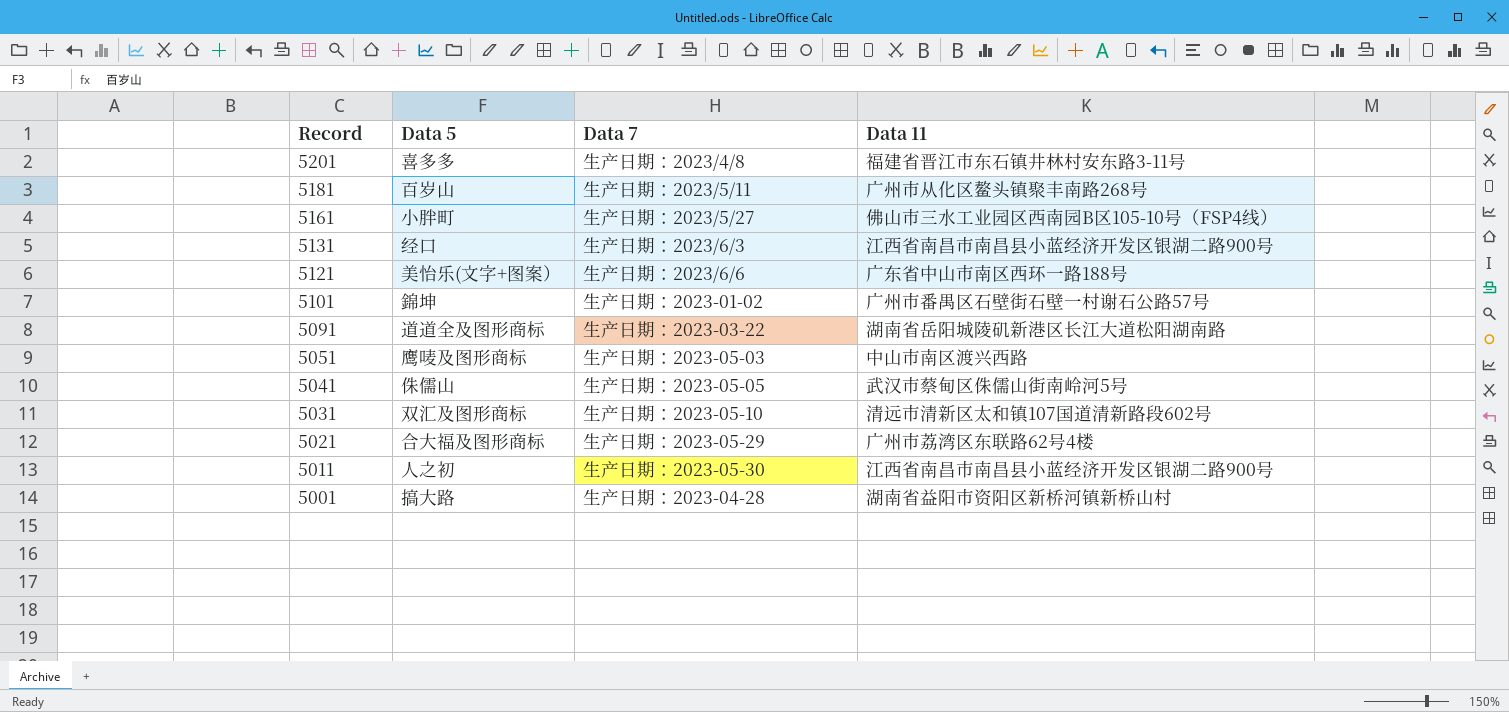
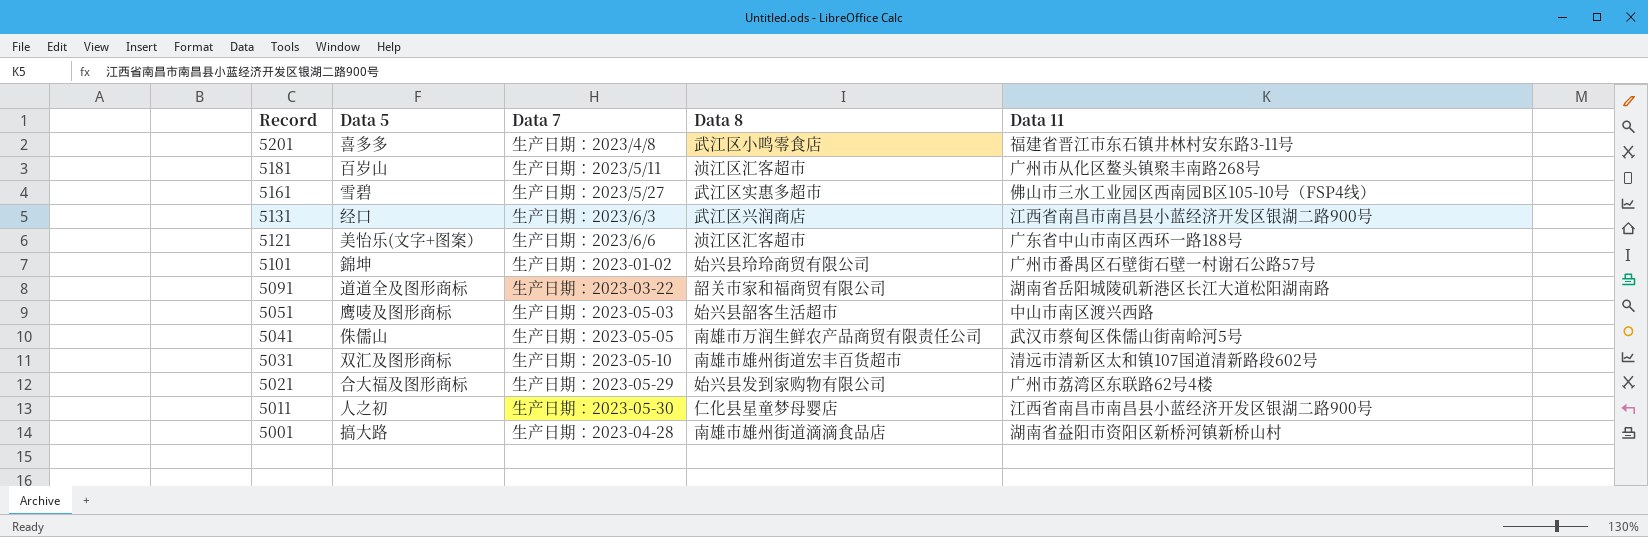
column Data 8 | position: none -> 4
5161 | Data 5: 小胖町 -> 雪碧

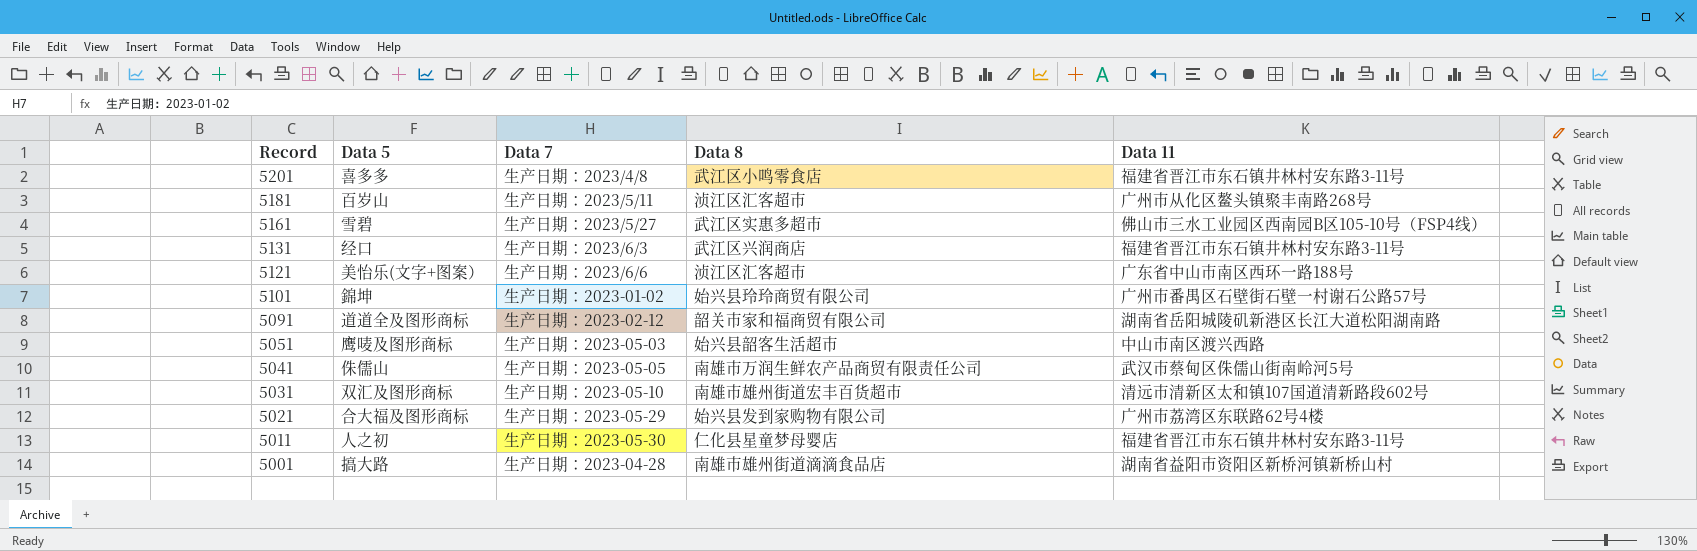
5131 | Data 11: 江西省南昌市南昌县小蓝经济开发区银湖二路900号 -> 福建省晋江市东石镇井林村安东路3-11号
5091 | Data 7: 生产日期：2023-03-22 -> 生产日期：2023-02-12
5011 | Data 11: 江西省南昌市南昌县小蓝经济开发区银湖二路900号 -> 福建省晋江市东石镇井林村安东路3-11号

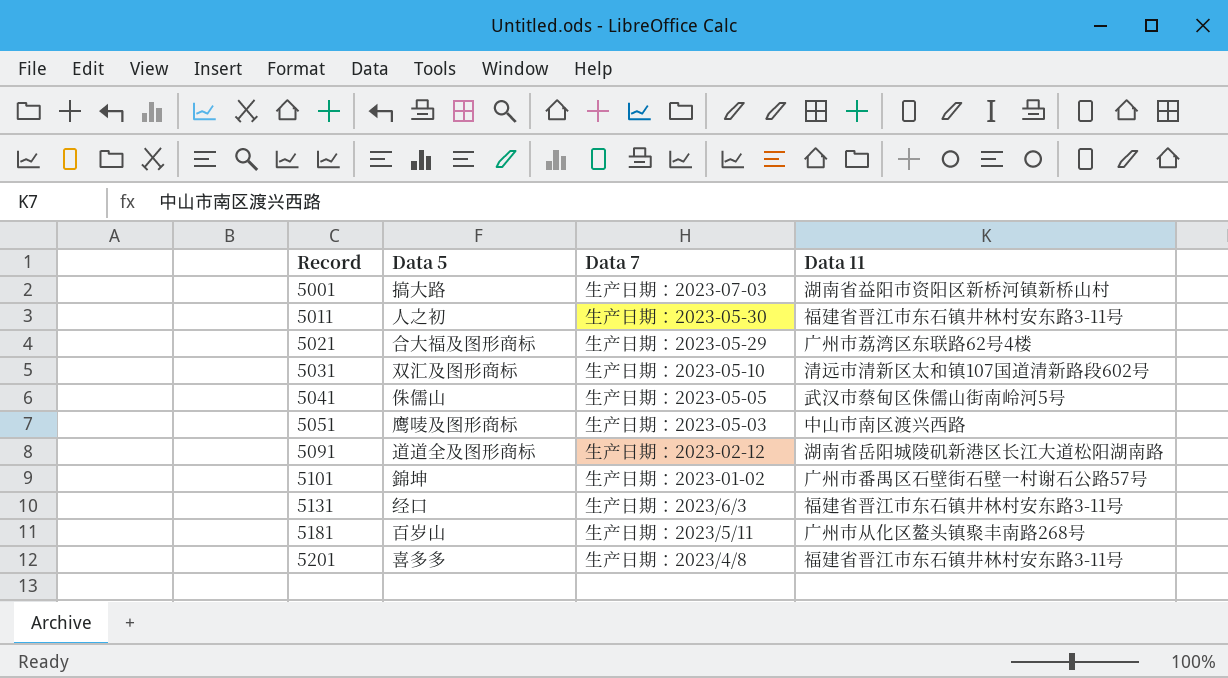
row order: Record descending -> Record ascending
column Data 8 | position: 4 -> none
row 5161: 雪碧 | 生产日期：2023/5/27 | 武江区实惠多超市 | 佛山市三水工业园区西南园B区105-10号（FSP4线） -> none
row 5121: 美怡乐(文字+图案） | 生产日期：2023/6/6 | 浈江区汇客超市 | 广东省中山市南区西环一路188号 -> none
5001 | Data 7: 生产日期：2023-04-28 -> 生产日期：2023-07-03

